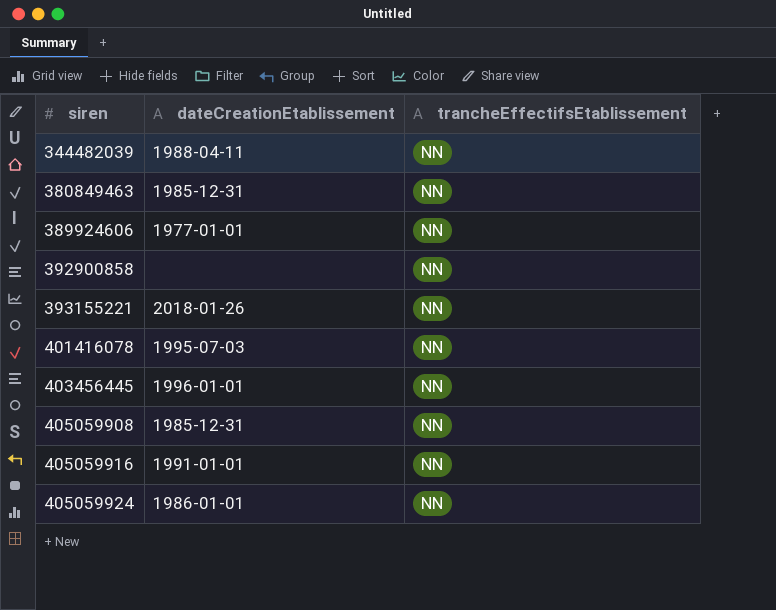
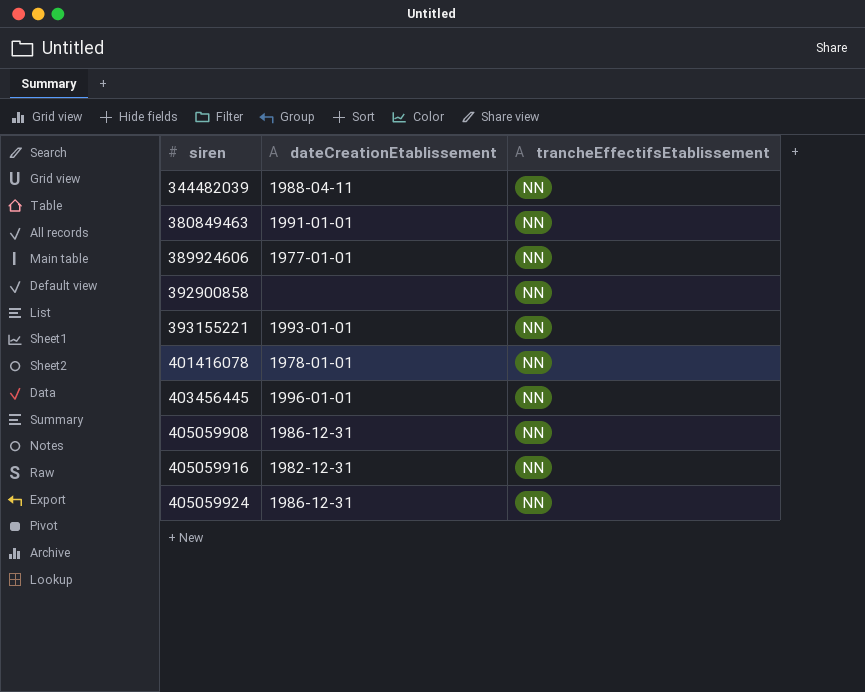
380849463 | dateCreationEtablissement: 1985-12-31 -> 1991-01-01
393155221 | dateCreationEtablissement: 2018-01-26 -> 1993-01-01
401416078 | dateCreationEtablissement: 1995-07-03 -> 1978-01-01
405059908 | dateCreationEtablissement: 1985-12-31 -> 1986-12-31
405059916 | dateCreationEtablissement: 1991-01-01 -> 1982-12-31
405059924 | dateCreationEtablissement: 1986-01-01 -> 1986-12-31

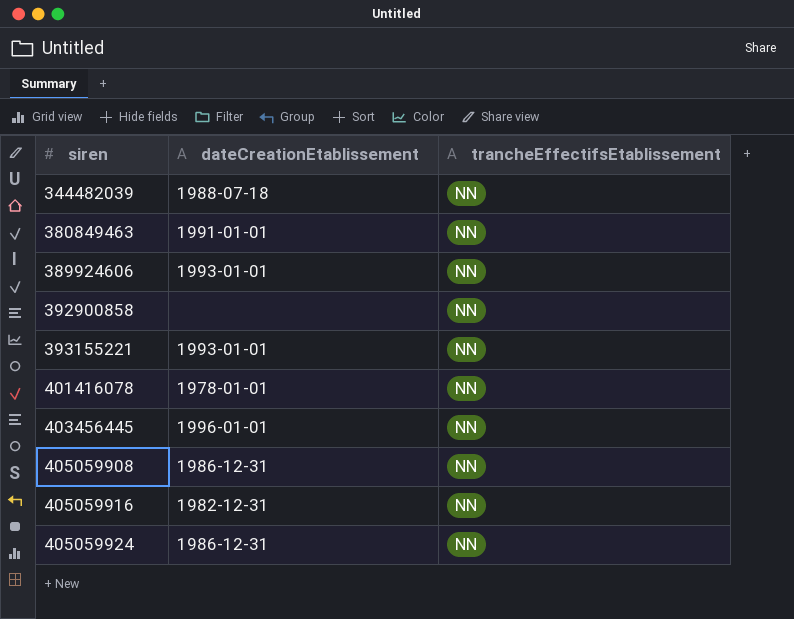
344482039 | dateCreationEtablissement: 1988-04-11 -> 1988-07-18
389924606 | dateCreationEtablissement: 1977-01-01 -> 1993-01-01

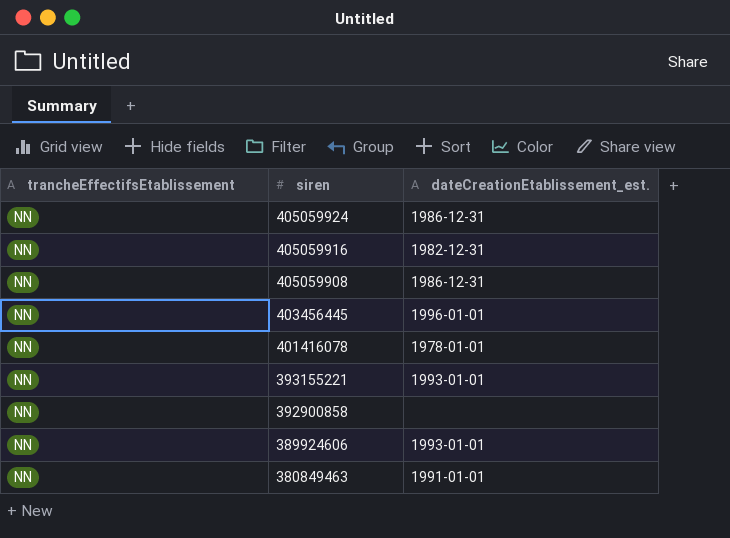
row order: siren ascending -> siren descending
column trancheEffectifsEtablissement | position: 3 -> 1
column name: dateCreationEtablissement -> dateCreationEtablissement_est.
row 344482039: 1988-07-18 | NN -> none

